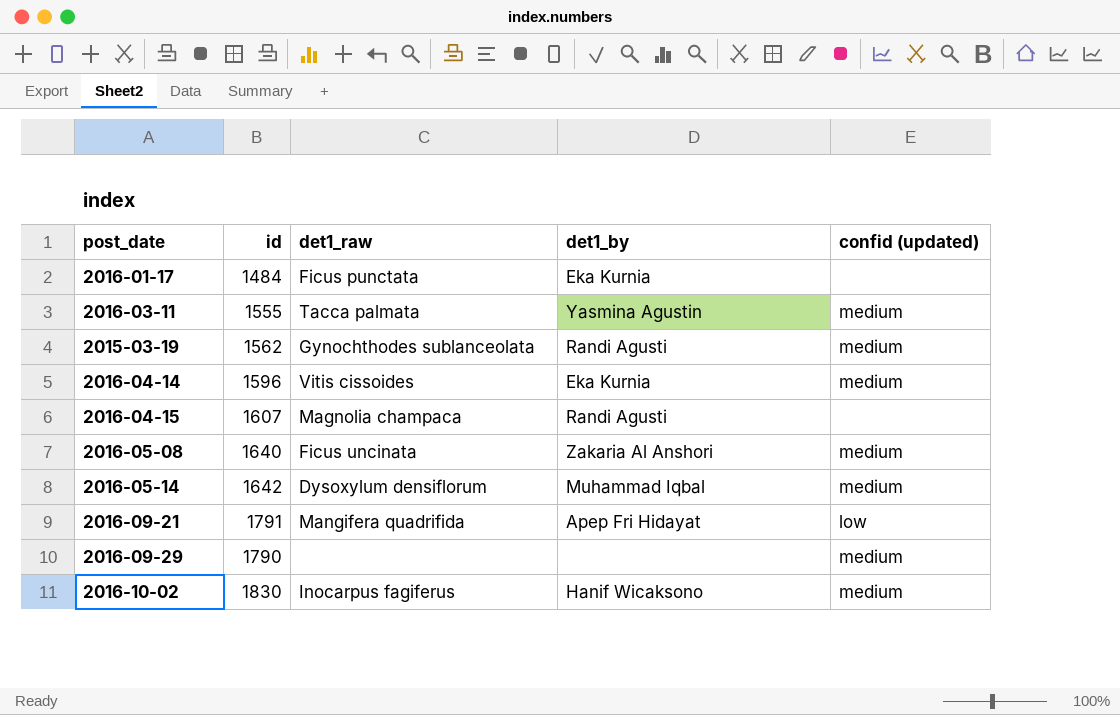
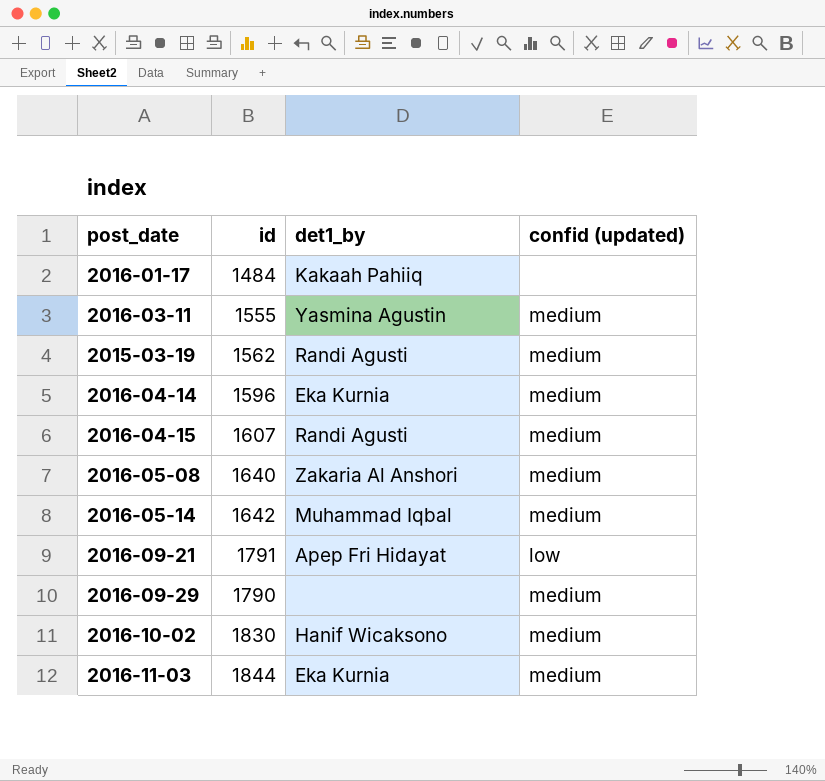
column det1_raw | position: 3 -> none
2016-01-17 | det1_by: Eka Kurnia -> Kakaah Pahiiq
2016-04-15 | confid (updated): none -> medium
row 2016-11-03: none -> 1844 | Eka Kurnia | medium

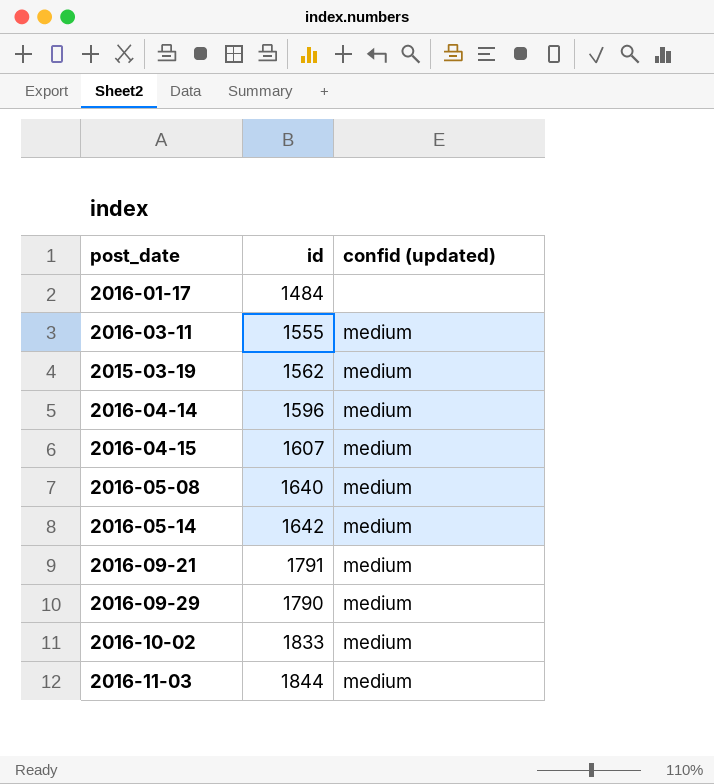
column det1_by | position: 3 -> none
2016-09-21 | confid (updated): low -> medium
2016-10-02 | id: 1830 -> 1833

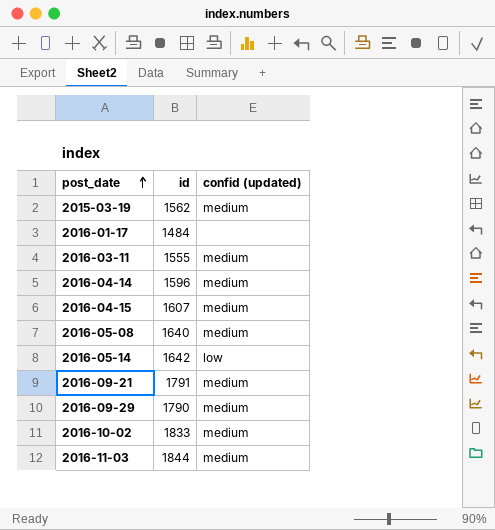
row order: none -> post_date ascending
2016-05-14 | confid (updated): medium -> low

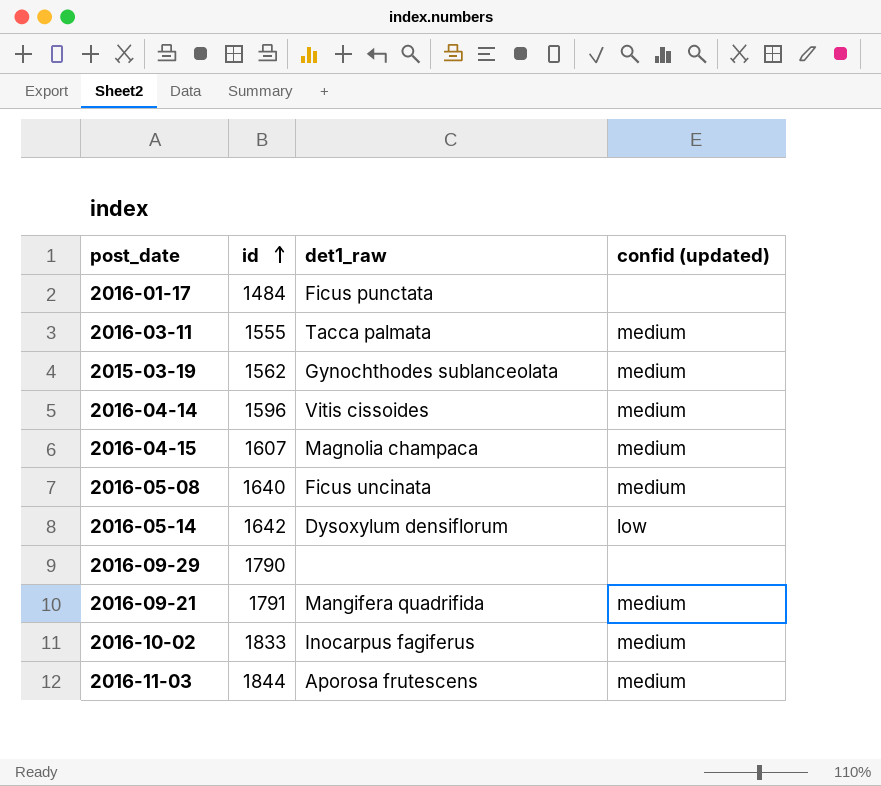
row order: post_date ascending -> id ascending
column det1_raw | position: none -> 3
2016-09-29 | confid (updated): medium -> none

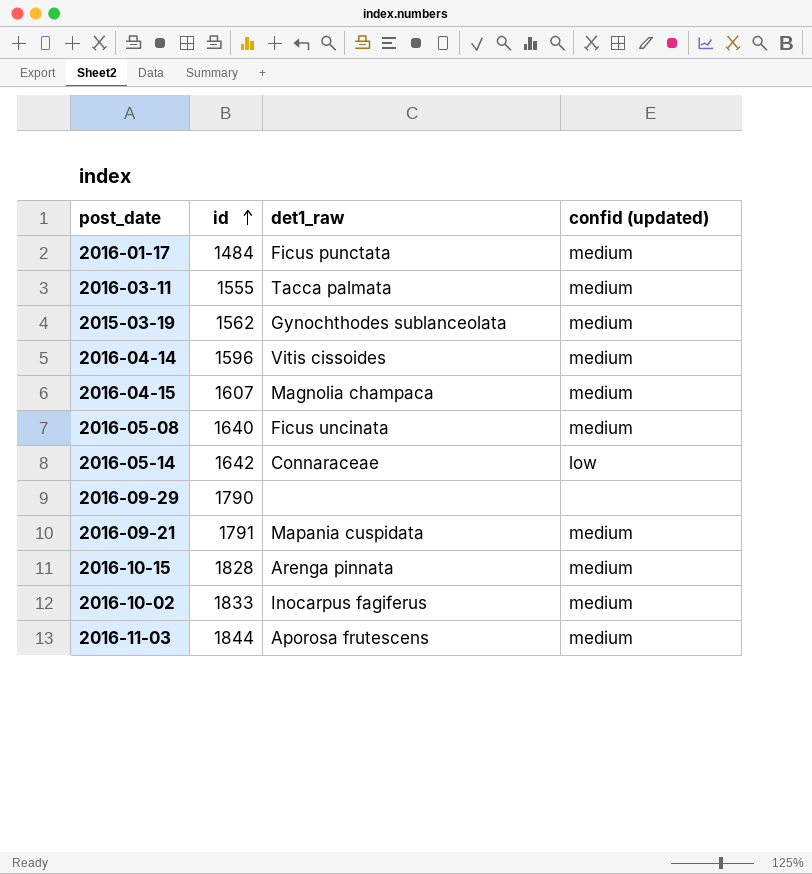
2016-01-17 | confid (updated): none -> medium
2016-05-14 | det1_raw: Dysoxylum densiflorum -> Connaraceae
2016-09-21 | det1_raw: Mangifera quadrifida -> Mapania cuspidata
row 2016-10-15: none -> 1828 | Arenga pinnata | medium

